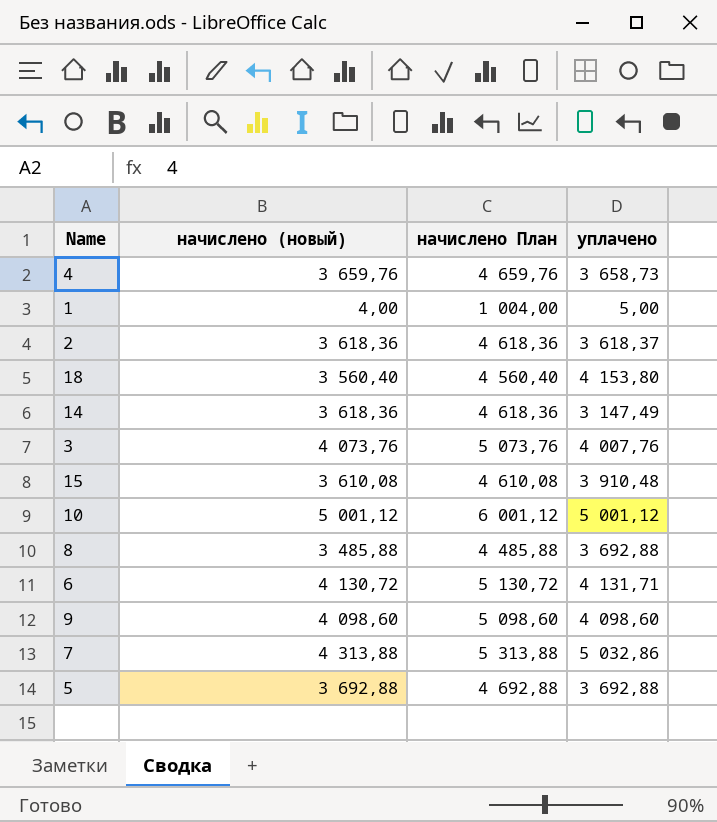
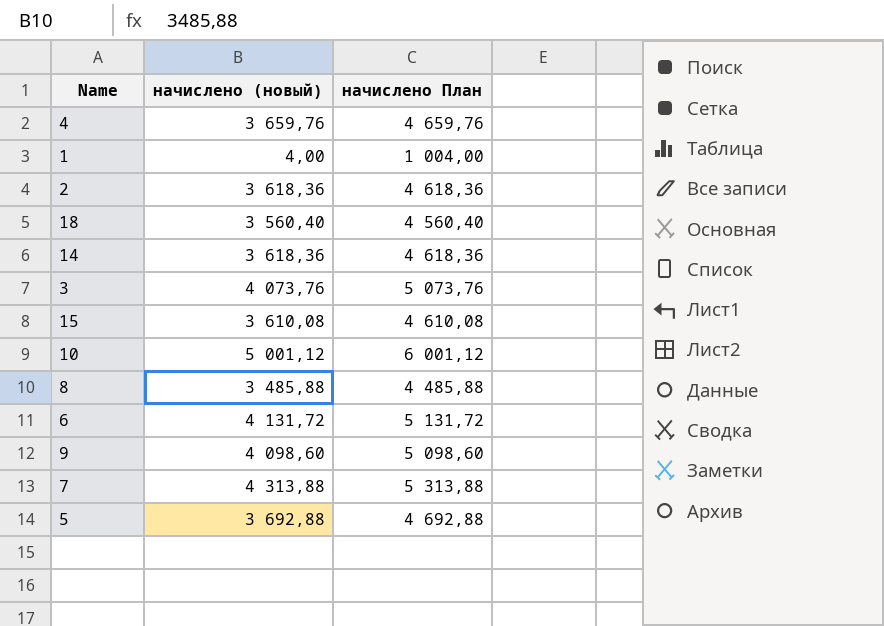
column уплачено | position: 4 -> none
6 | начислено (новый): 4 130,72 -> 4 131,72
6 | начислено План: 5 130,72 -> 5 131,72

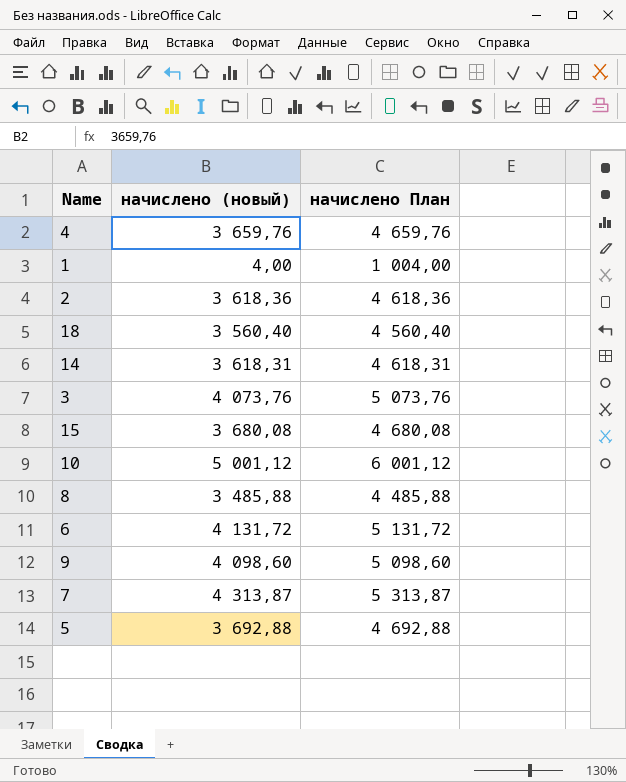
14 | начислено (новый): 3 618,36 -> 3 618,31
14 | начислено План: 4 618,36 -> 4 618,31
15 | начислено (новый): 3 610,08 -> 3 680,08
15 | начислено План: 4 610,08 -> 4 680,08
7 | начислено (новый): 4 313,88 -> 4 313,87
7 | начислено План: 5 313,88 -> 5 313,87

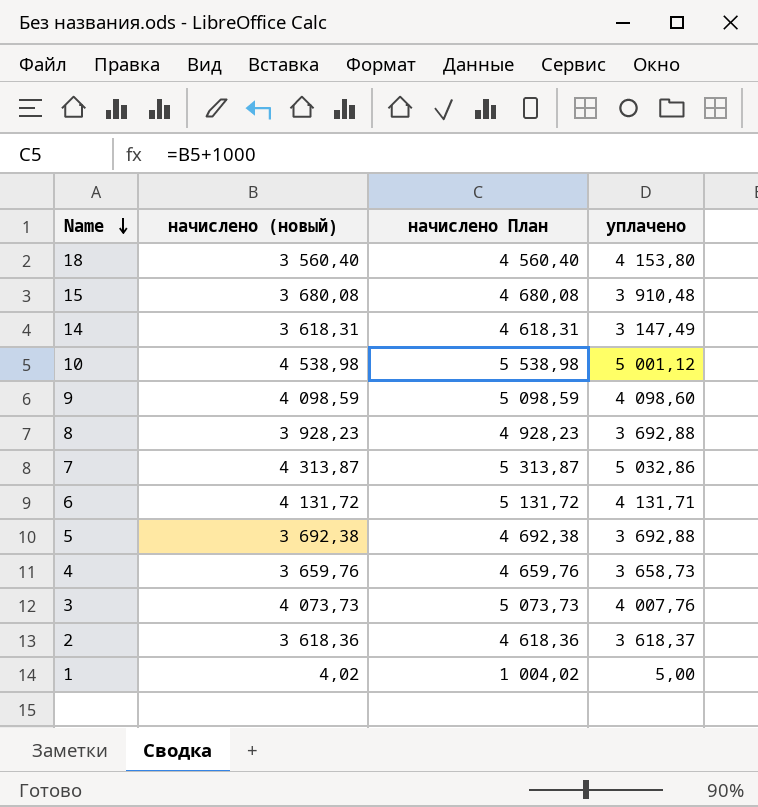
row order: none -> Name descending
column уплачено | position: none -> 4
10 | начислено (новый): 5 001,12 -> 4 538,98
10 | начислено План: 6 001,12 -> 5 538,98
9 | начислено (новый): 4 098,60 -> 4 098,59
9 | начислено План: 5 098,60 -> 5 098,59
8 | начислено (новый): 3 485,88 -> 3 928,23
8 | начислено План: 4 485,88 -> 4 928,23
5 | начислено (новый): 3 692,88 -> 3 692,38
5 | начислено План: 4 692,88 -> 4 692,38
3 | начислено (новый): 4 073,76 -> 4 073,73
3 | начислено План: 5 073,76 -> 5 073,73
1 | начислено (новый): 4,00 -> 4,02
1 | начислено План: 1 004,00 -> 1 004,02

